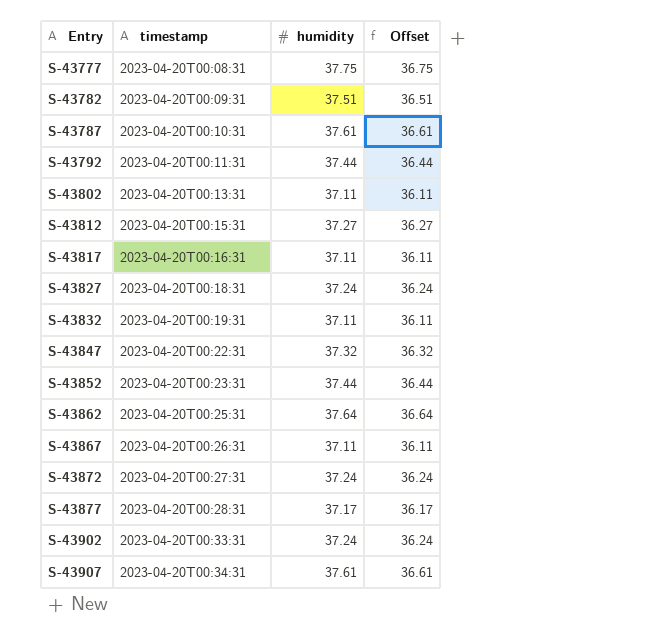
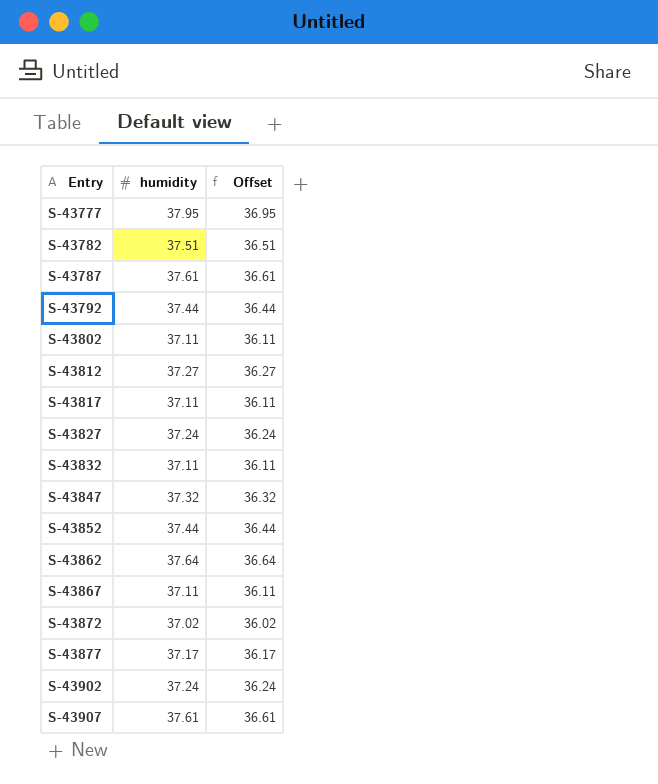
column timestamp | position: 2 -> none
S-43777 | humidity: 37.75 -> 37.95
S-43777 | Offset: 36.75 -> 36.95
S-43872 | humidity: 37.24 -> 37.02
S-43872 | Offset: 36.24 -> 36.02

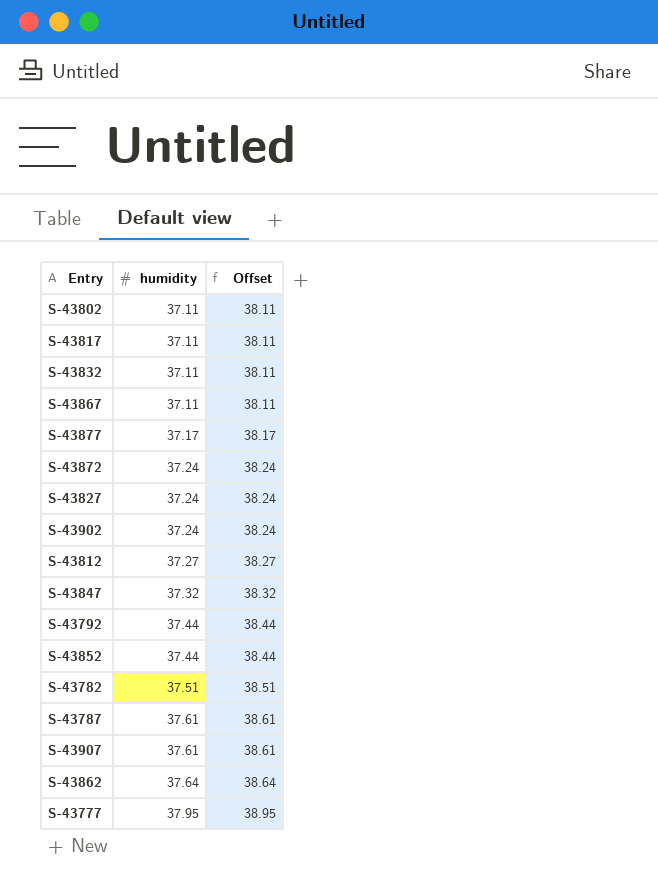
row order: Entry ascending -> humidity ascending
column Offset | formula: [humidity] - 1 -> [humidity] + 1
S-43872 | humidity: 37.02 -> 37.24

